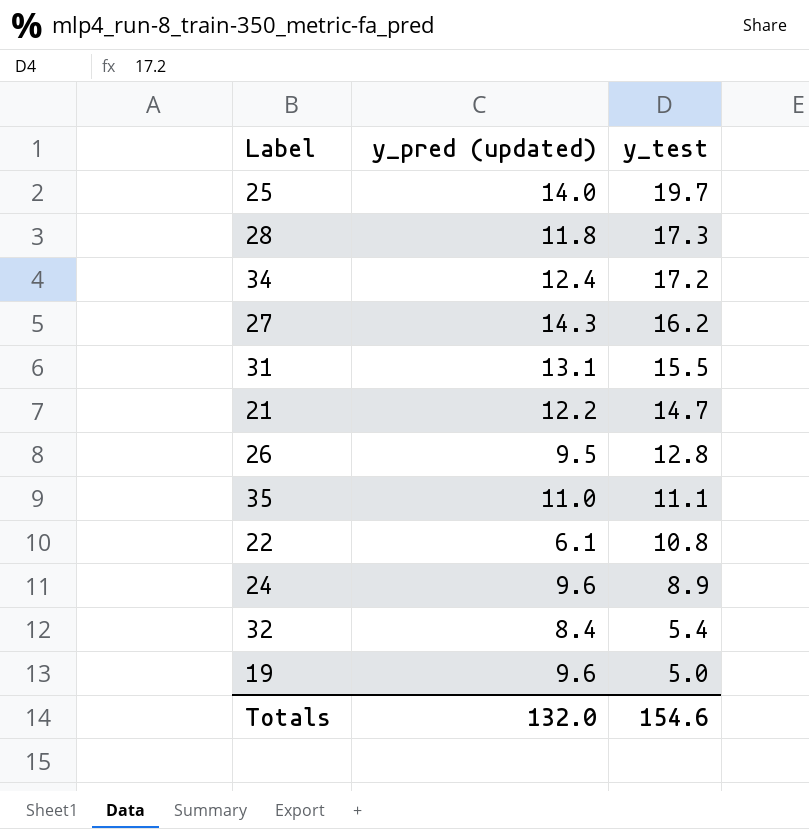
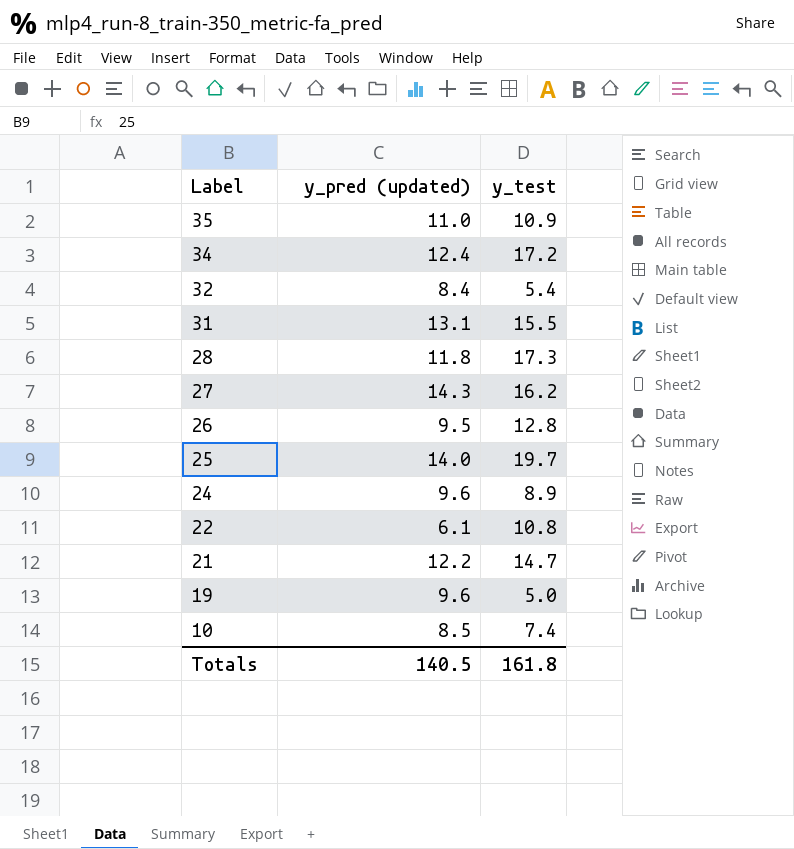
row order: y_test descending -> Label descending
35 | y_test: 11.1 -> 10.9
row 10: none -> 8.5 | 7.4
Totals | y_pred (updated): 132.0 -> 140.5
Totals | y_test: 154.6 -> 161.8

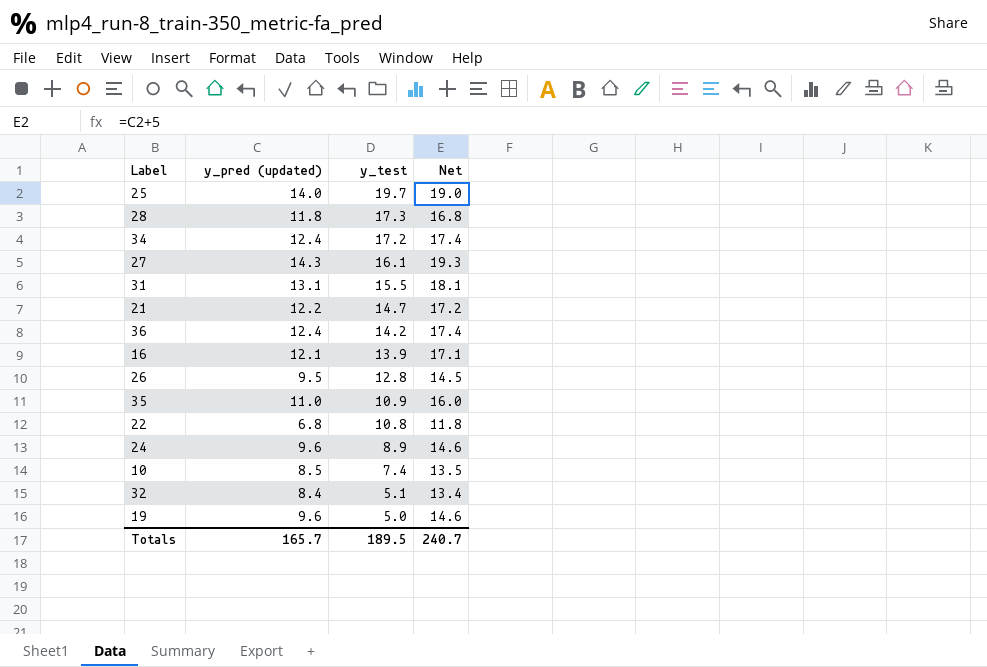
row order: Label descending -> y_test descending
column Net | formula: none -> [y_pred (updated)] + 5
27 | y_test: 16.2 -> 16.1
row 36: none -> 12.4 | 14.2 | 17.4
row 16: none -> 12.1 | 13.9 | 17.1
22 | y_pred (updated): 6.1 -> 6.8
32 | y_test: 5.4 -> 5.1
Totals | y_pred (updated): 140.5 -> 165.7
Totals | y_test: 161.8 -> 189.5

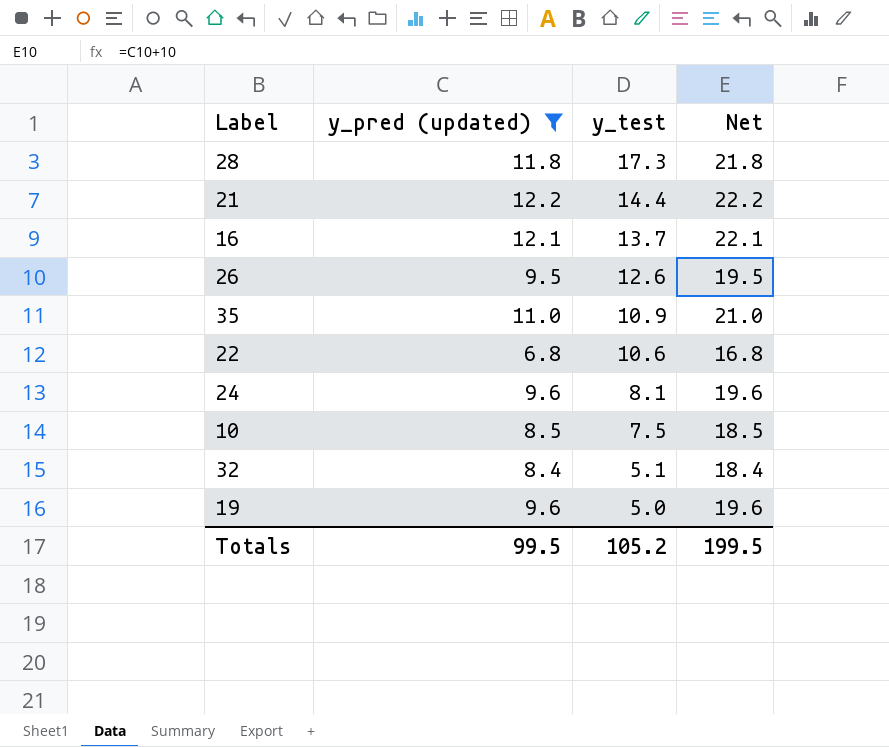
filter: none -> y_pred (updated) <= 12.2
column Net | formula: [y_pred (updated)] + 5 -> [y_pred (updated)] + 10
21 | y_test: 14.7 -> 14.4
16 | y_test: 13.9 -> 13.7
26 | y_test: 12.8 -> 12.6
22 | y_test: 10.8 -> 10.6
24 | y_test: 8.9 -> 8.1
10 | y_test: 7.4 -> 7.5
Totals | y_pred (updated): 165.7 -> 99.5
Totals | y_test: 189.5 -> 105.2
Totals | Net: 240.7 -> 199.5

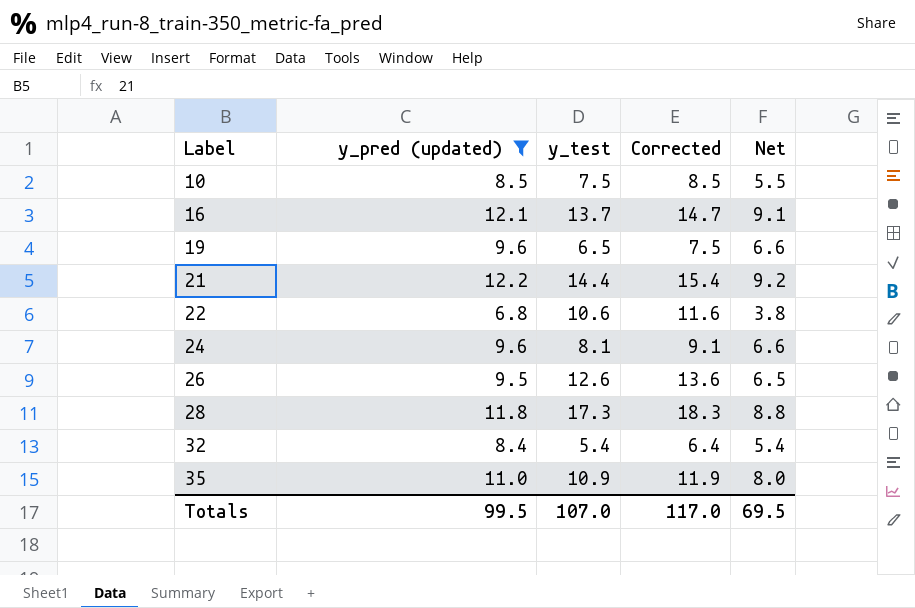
row order: y_test descending -> Label ascending
column Corrected | formula: none -> [y_test] + 1
column Net | formula: [y_pred (updated)] + 10 -> [y_pred (updated)] - 3
19 | y_test: 5.0 -> 6.5
32 | y_test: 5.1 -> 5.4
Totals | y_test: 105.2 -> 107.0
Totals | Net: 199.5 -> 69.5

